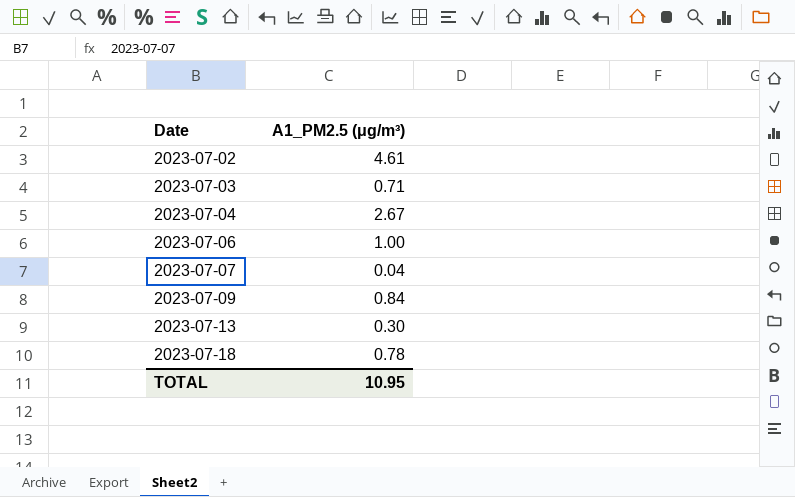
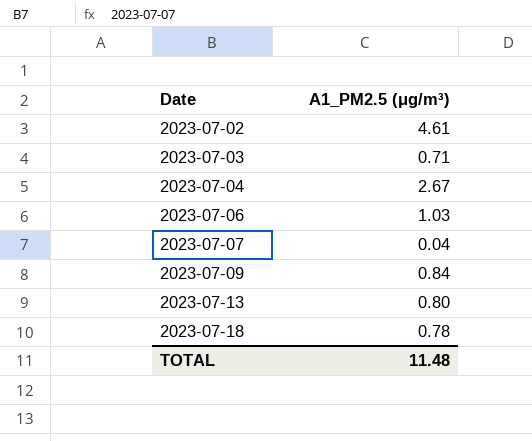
2023-07-06 | A1_PM2.5 (μg/m³): 1.00 -> 1.03
2023-07-13 | A1_PM2.5 (μg/m³): 0.30 -> 0.80
TOTAL | A1_PM2.5 (μg/m³): 10.95 -> 11.48

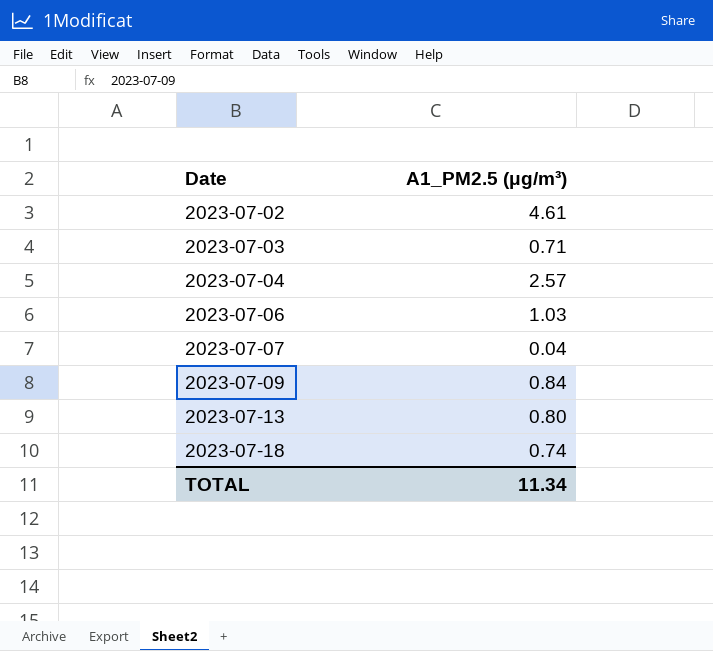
2023-07-04 | A1_PM2.5 (μg/m³): 2.67 -> 2.57
2023-07-18 | A1_PM2.5 (μg/m³): 0.78 -> 0.74
TOTAL | A1_PM2.5 (μg/m³): 11.48 -> 11.34

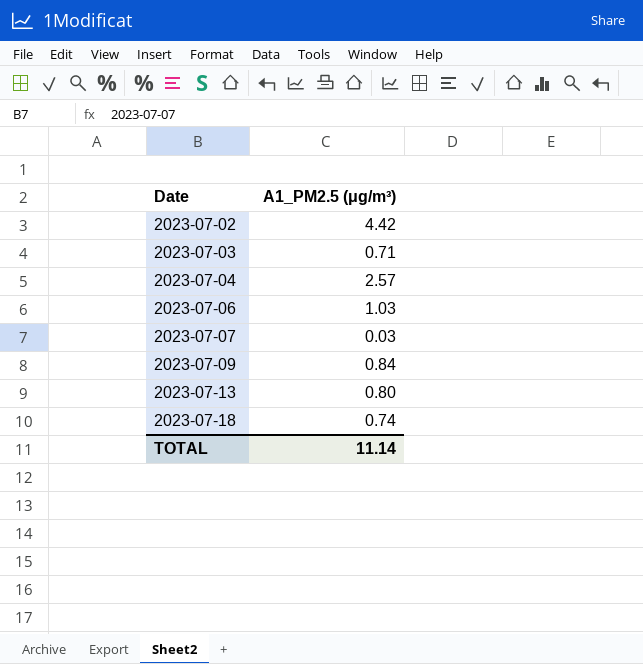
2023-07-02 | A1_PM2.5 (μg/m³): 4.61 -> 4.42
2023-07-07 | A1_PM2.5 (μg/m³): 0.04 -> 0.03
TOTAL | A1_PM2.5 (μg/m³): 11.34 -> 11.14

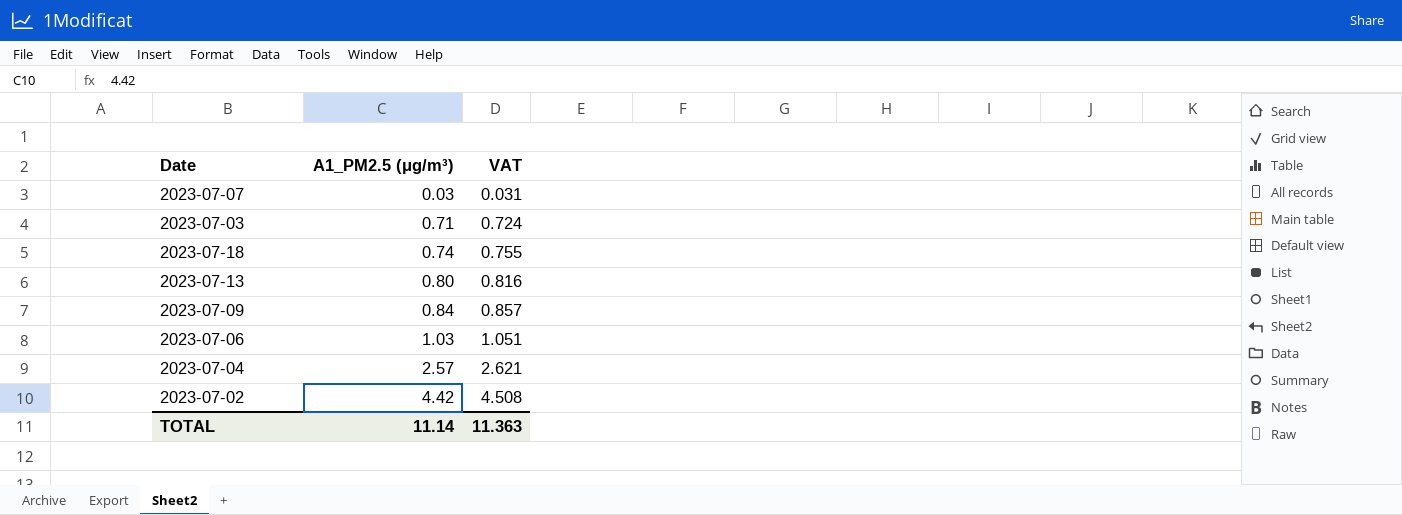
row order: Date ascending -> A1_PM2.5 (μg/m³) ascending
column VAT | formula: none -> [A1_PM2.5 (μg/m³)] * 1.02

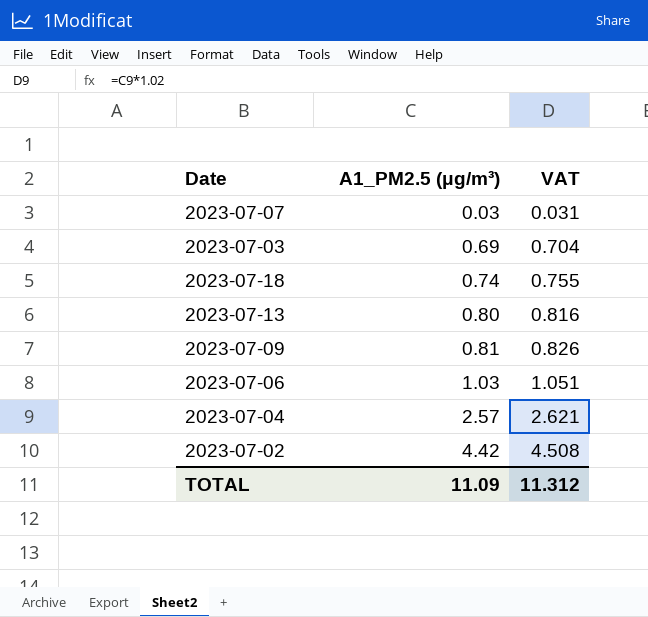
2023-07-03 | A1_PM2.5 (μg/m³): 0.71 -> 0.69
2023-07-03 | VAT: 0.724 -> 0.704
2023-07-09 | A1_PM2.5 (μg/m³): 0.84 -> 0.81
2023-07-09 | VAT: 0.857 -> 0.826
TOTAL | A1_PM2.5 (μg/m³): 11.14 -> 11.09
TOTAL | VAT: 11.363 -> 11.312

